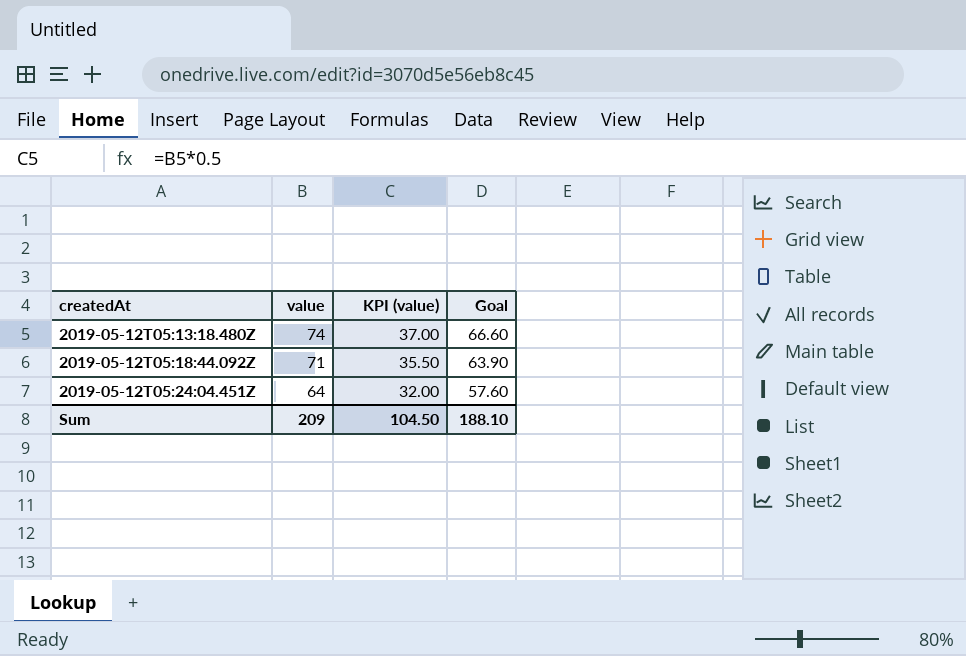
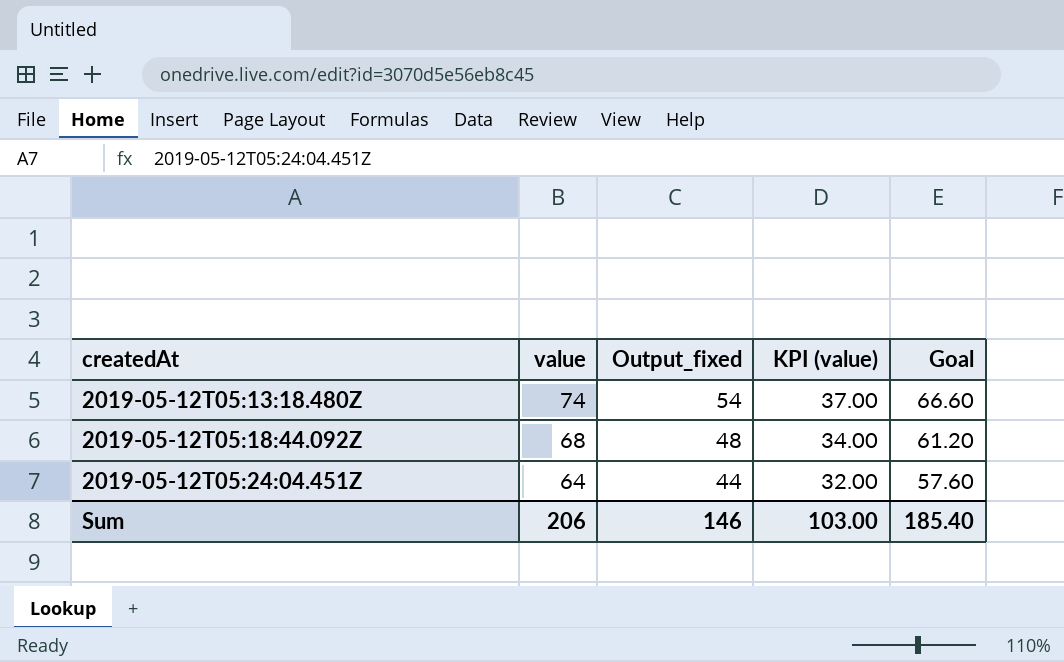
column Output_fixed | formula: none -> [value] - 20
2019-05-12T05:18:44.092Z | value: 71 -> 68
2019-05-12T05:18:44.092Z | KPI (value): 35.50 -> 34.00
2019-05-12T05:18:44.092Z | Goal: 63.90 -> 61.20
Sum | value: 209 -> 206
Sum | KPI (value): 104.50 -> 103.00
Sum | Goal: 188.10 -> 185.40

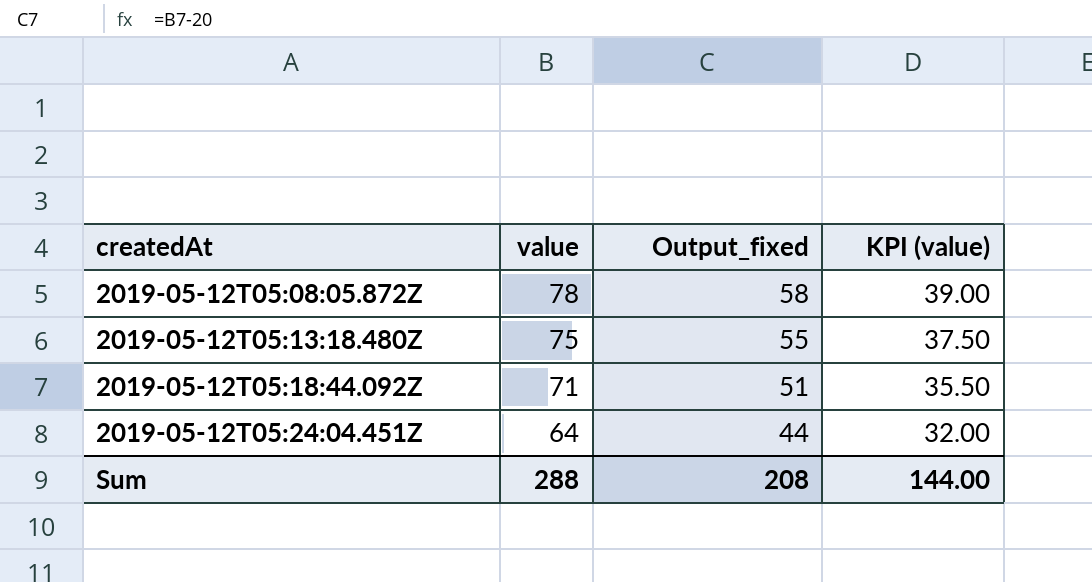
column Goal | formula: [value] * 0.9 -> none
row 2019-05-12T05:08:05.872Z: none -> 78 | 58 | 39.00
2019-05-12T05:13:18.480Z | value: 74 -> 75
2019-05-12T05:13:18.480Z | Output_fixed: 54 -> 55
2019-05-12T05:13:18.480Z | KPI (value): 37.00 -> 37.50
2019-05-12T05:18:44.092Z | value: 68 -> 71
2019-05-12T05:18:44.092Z | Output_fixed: 48 -> 51
2019-05-12T05:18:44.092Z | KPI (value): 34.00 -> 35.50
Sum | value: 206 -> 288
Sum | Output_fixed: 146 -> 208
Sum | KPI (value): 103.00 -> 144.00

